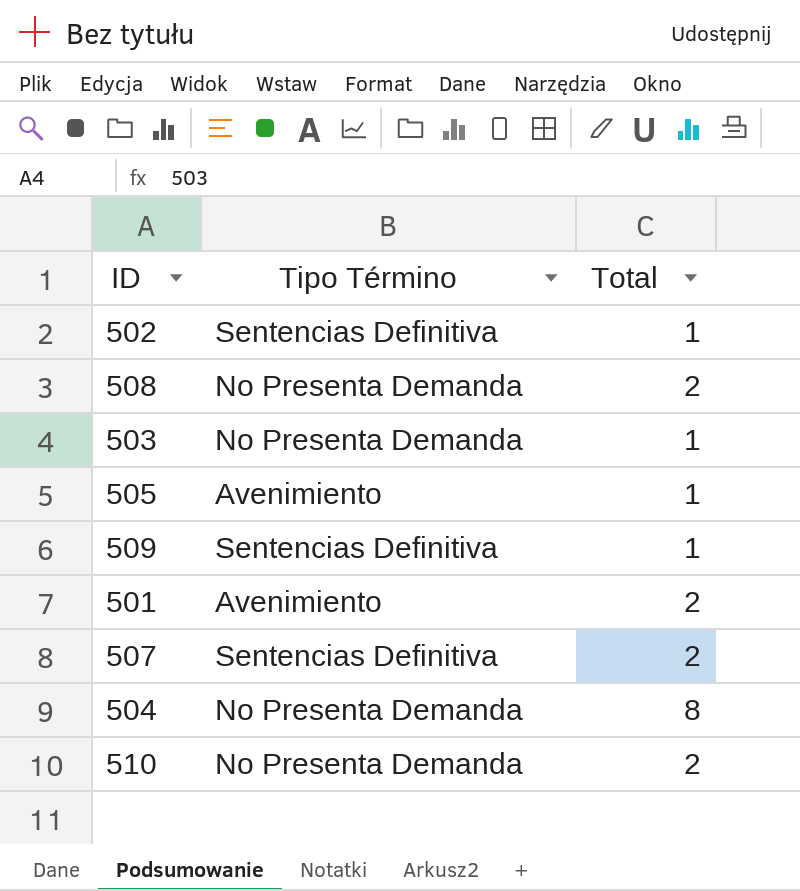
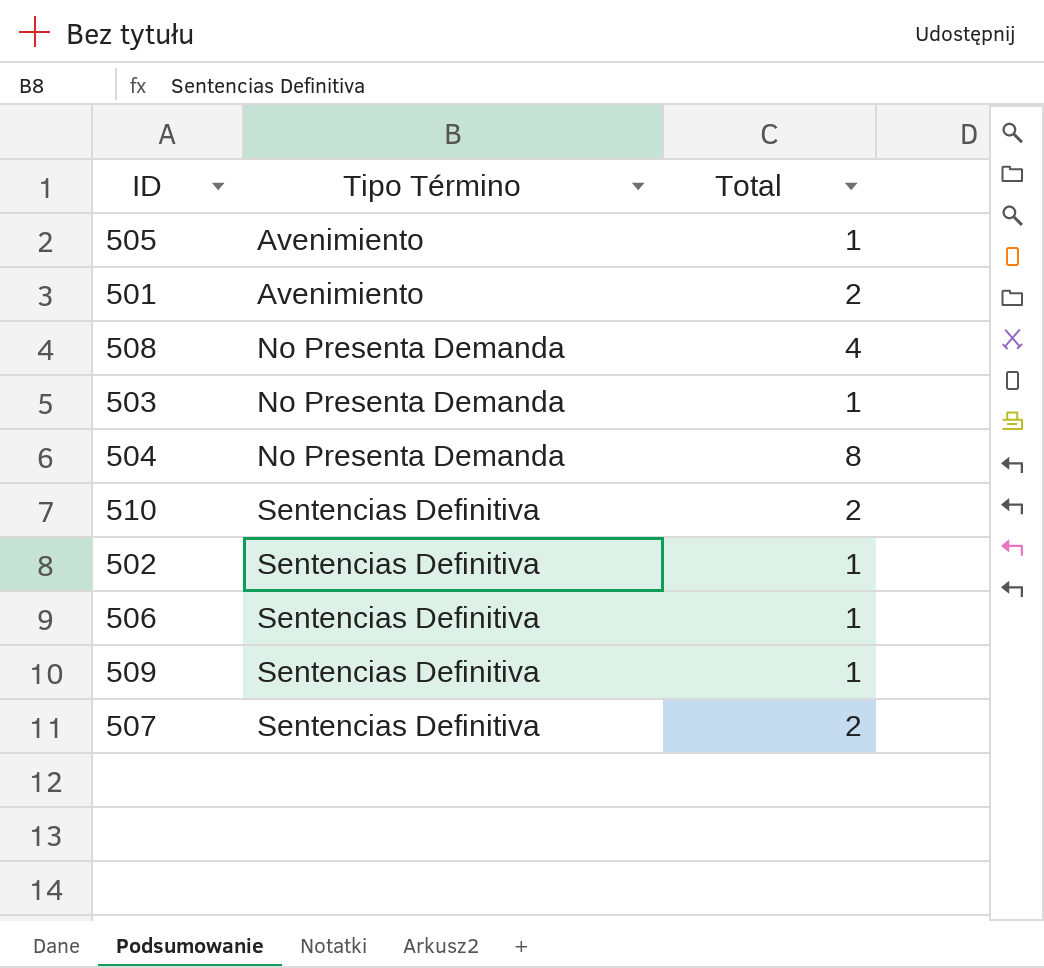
row order: none -> Tipo Término ascending
508 | Total: 2 -> 4
510 | Tipo Término: No Presenta Demanda -> Sentencias Definitiva
row 506: none -> Sentencias Definitiva | 1

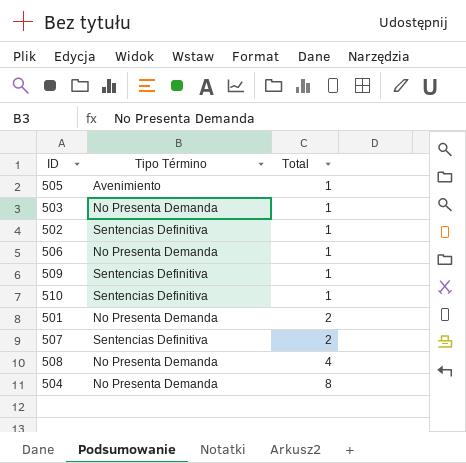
row order: Tipo Término ascending -> Total ascending
506 | Tipo Término: Sentencias Definitiva -> No Presenta Demanda
510 | Total: 2 -> 1
501 | Tipo Término: Avenimiento -> No Presenta Demanda

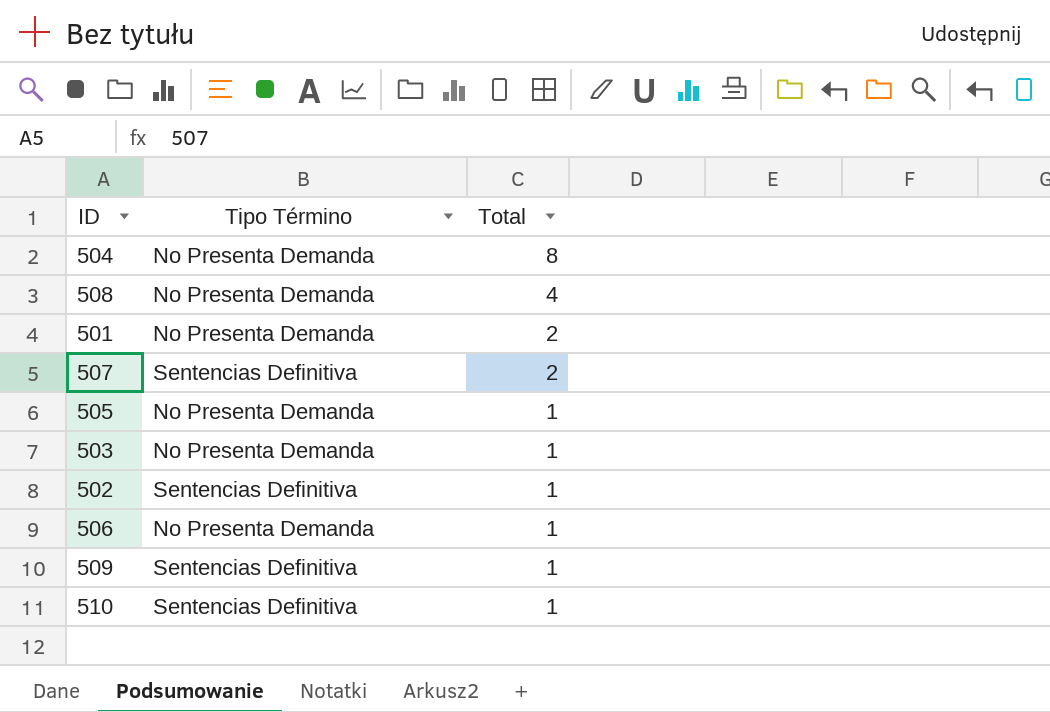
row order: Total ascending -> Total descending
505 | Tipo Término: Avenimiento -> No Presenta Demanda

